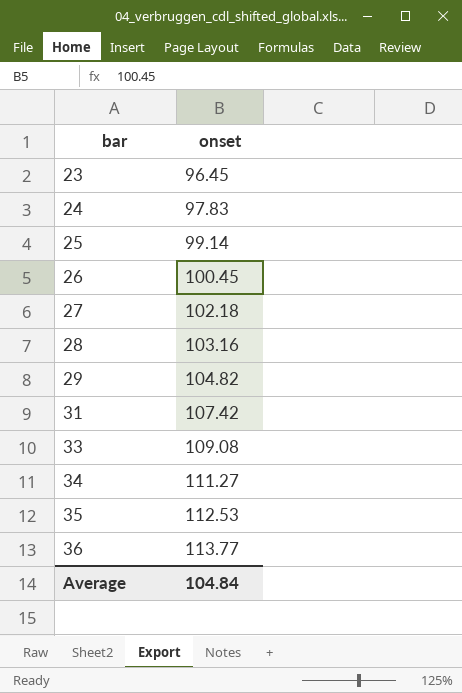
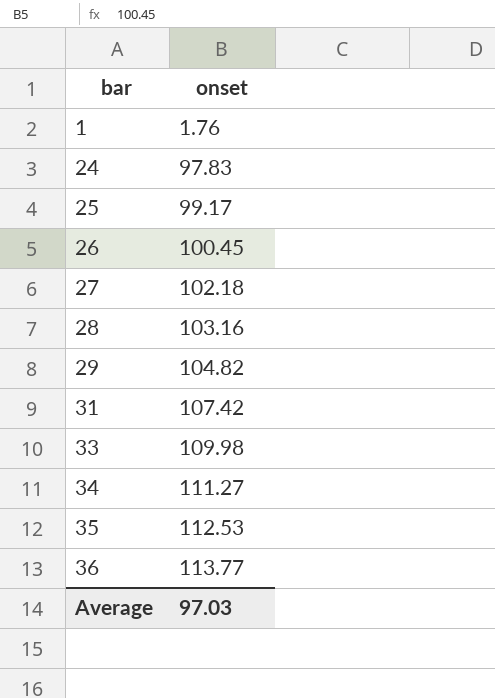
row 23: 96.45 -> none
row 1: none -> 1.76
25 | onset: 99.14 -> 99.17
33 | onset: 109.08 -> 109.98
Average | onset: 104.84 -> 97.03

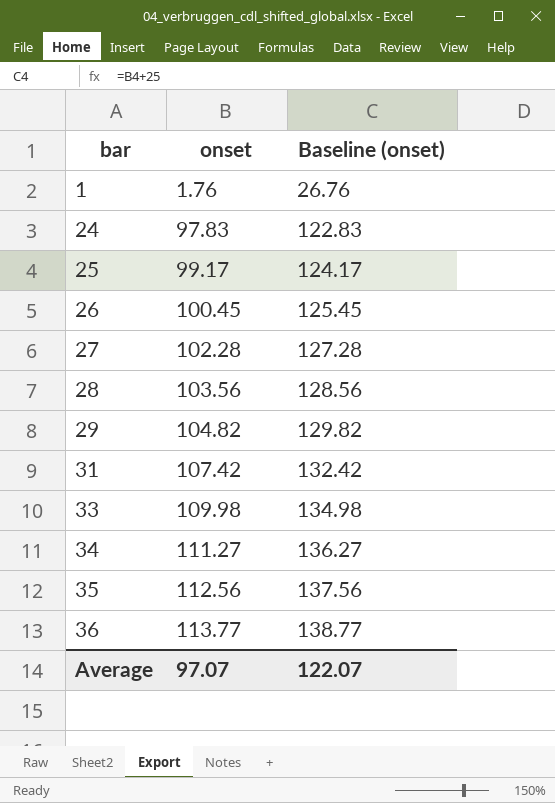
column Baseline (onset) | formula: none -> [onset] + 25
27 | onset: 102.18 -> 102.28
28 | onset: 103.16 -> 103.56
35 | onset: 112.53 -> 112.56
Average | onset: 97.03 -> 97.07

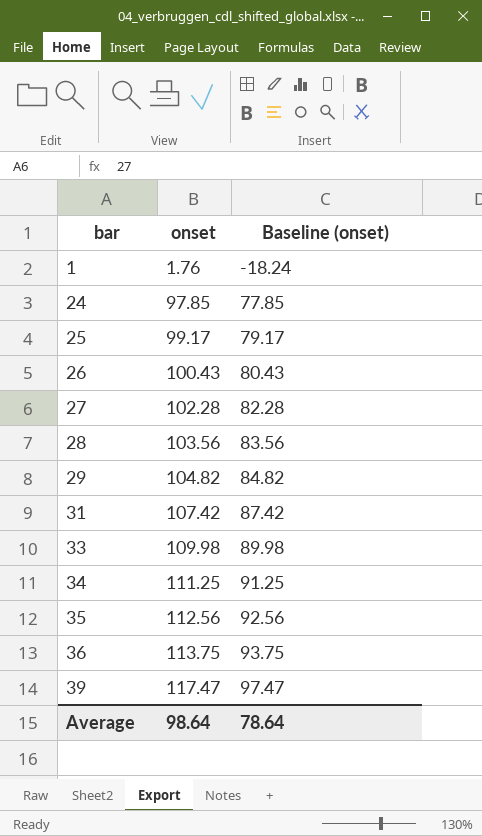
column Baseline (onset) | formula: [onset] + 25 -> [onset] - 20
24 | onset: 97.83 -> 97.85
26 | onset: 100.45 -> 100.43
34 | onset: 111.27 -> 111.25
36 | onset: 113.77 -> 113.75
row 39: none -> 117.47 | 97.47
Average | onset: 97.07 -> 98.64
Average | Baseline (onset): 122.07 -> 78.64

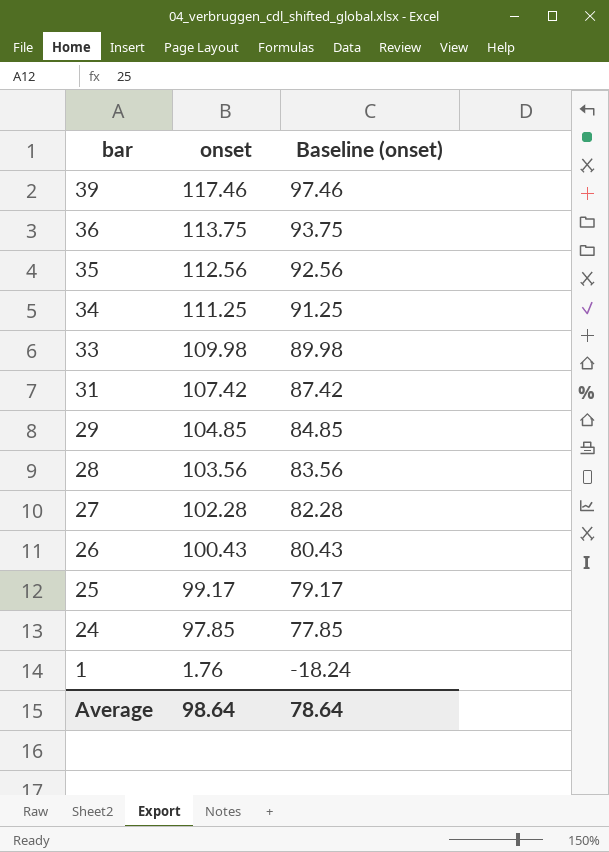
row order: bar ascending -> bar descending
39 | onset: 117.47 -> 117.46
39 | Baseline (onset): 97.47 -> 97.46
29 | onset: 104.82 -> 104.85
29 | Baseline (onset): 84.82 -> 84.85

